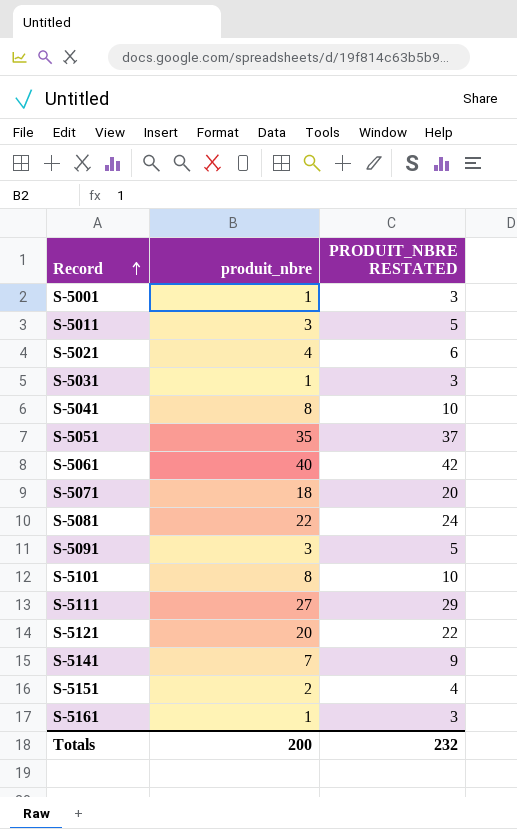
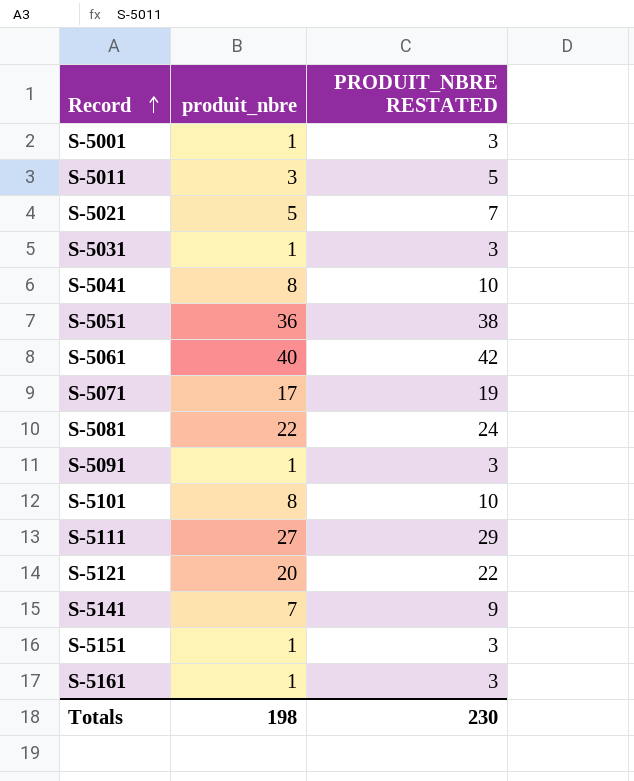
S-5021 | produit_nbre: 4 -> 5
S-5021 | PRODUIT_NBRE RESTATED: 6 -> 7
S-5051 | produit_nbre: 35 -> 36
S-5051 | PRODUIT_NBRE RESTATED: 37 -> 38
S-5071 | produit_nbre: 18 -> 17
S-5071 | PRODUIT_NBRE RESTATED: 20 -> 19
S-5091 | produit_nbre: 3 -> 1
S-5091 | PRODUIT_NBRE RESTATED: 5 -> 3
S-5151 | produit_nbre: 2 -> 1
S-5151 | PRODUIT_NBRE RESTATED: 4 -> 3
Totals | produit_nbre: 200 -> 198
Totals | PRODUIT_NBRE RESTATED: 232 -> 230

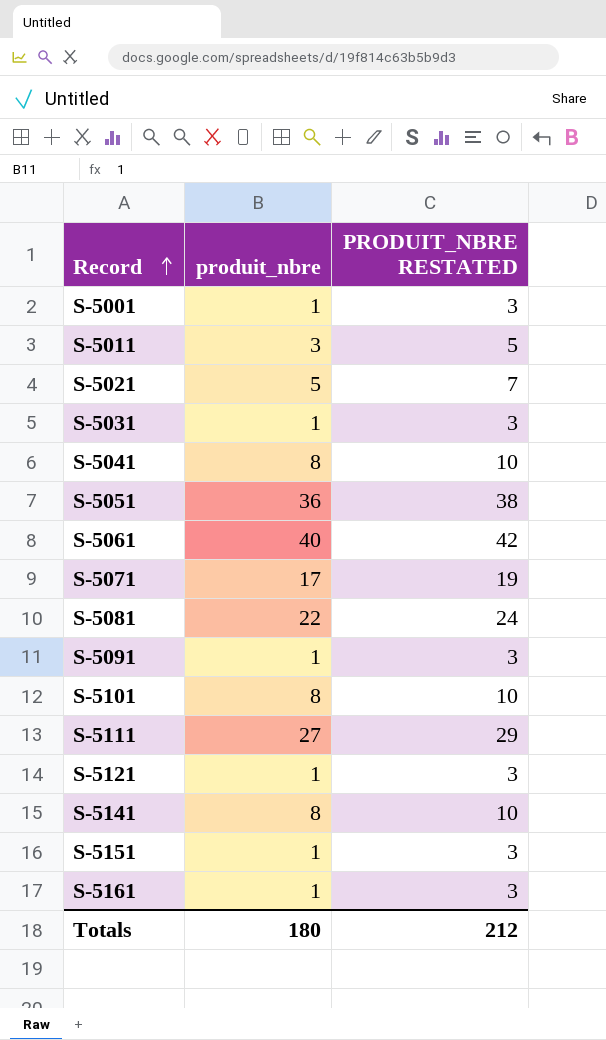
S-5121 | produit_nbre: 20 -> 1
S-5121 | PRODUIT_NBRE RESTATED: 22 -> 3
S-5141 | produit_nbre: 7 -> 8
S-5141 | PRODUIT_NBRE RESTATED: 9 -> 10
Totals | produit_nbre: 198 -> 180
Totals | PRODUIT_NBRE RESTATED: 230 -> 212

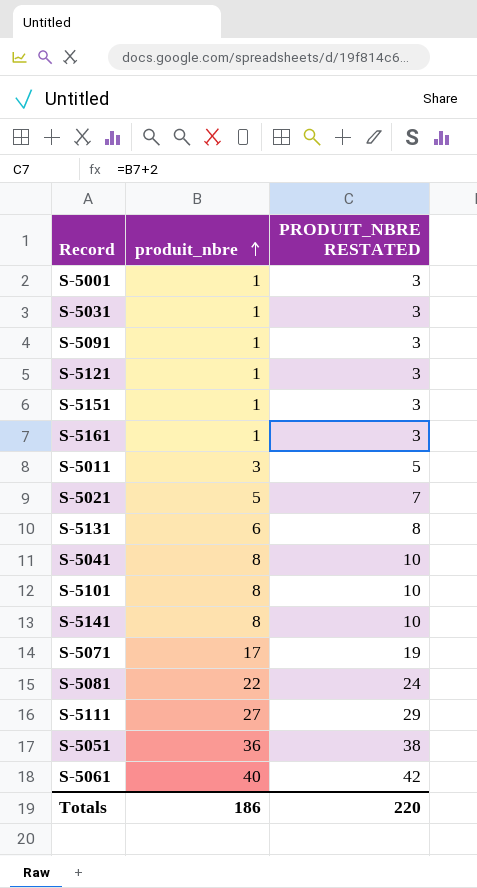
row order: Record ascending -> produit_nbre ascending
row S-5131: none -> 6 | 8
Totals | produit_nbre: 180 -> 186
Totals | PRODUIT_NBRE RESTATED: 212 -> 220

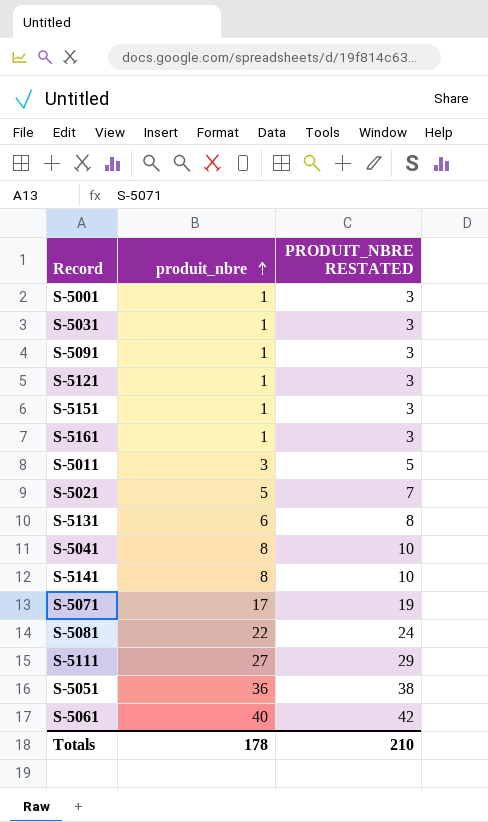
row S-5101: 8 | 10 -> none
Totals | produit_nbre: 186 -> 178
Totals | PRODUIT_NBRE RESTATED: 220 -> 210

